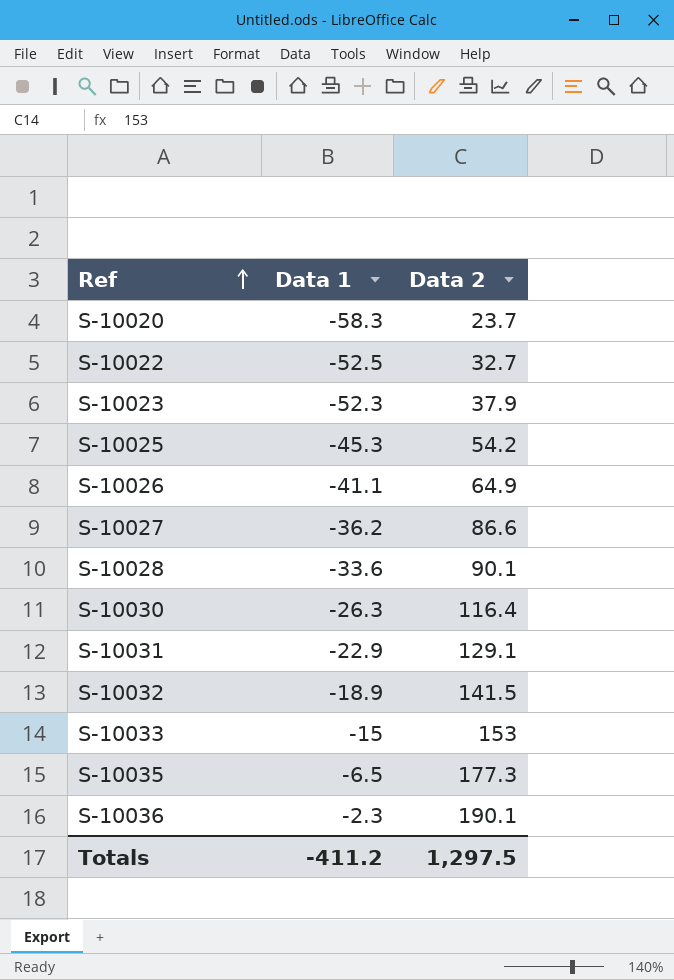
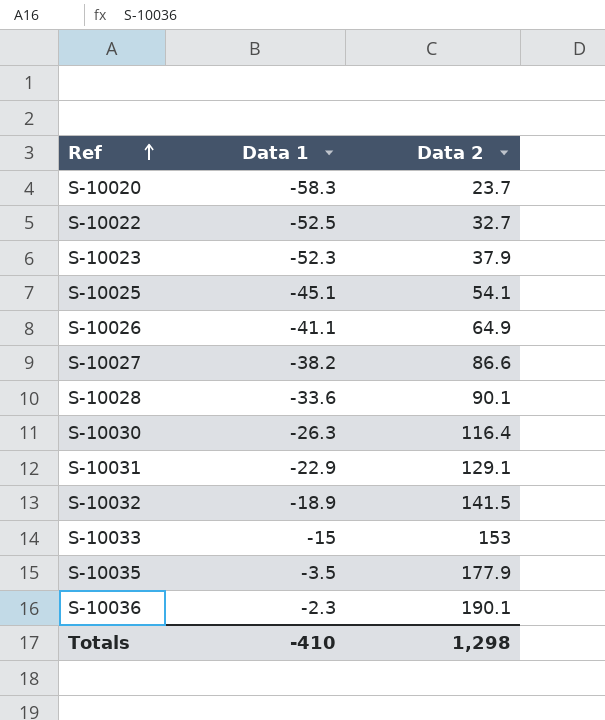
S-10025 | Data 1: -45.3 -> -45.1
S-10025 | Data 2: 54.2 -> 54.1
S-10027 | Data 1: -36.2 -> -38.2
S-10035 | Data 1: -6.5 -> -3.5
S-10035 | Data 2: 177.3 -> 177.9
Totals | Data 1: -411.2 -> -410
Totals | Data 2: 1,297.5 -> 1,298

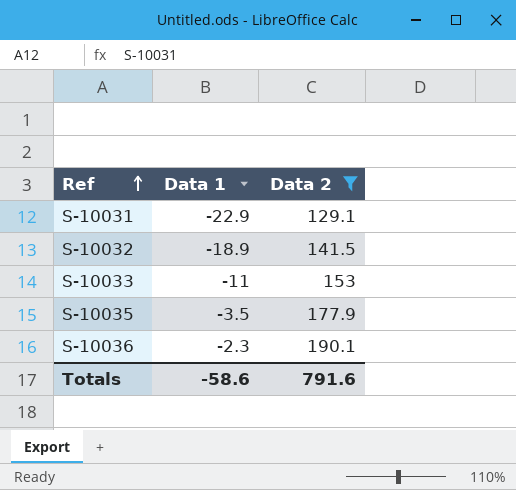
filter: none -> Data 2 >= 129.1
S-10033 | Data 1: -15 -> -11
Totals | Data 1: -410 -> -58.6
Totals | Data 2: 1,298 -> 791.6

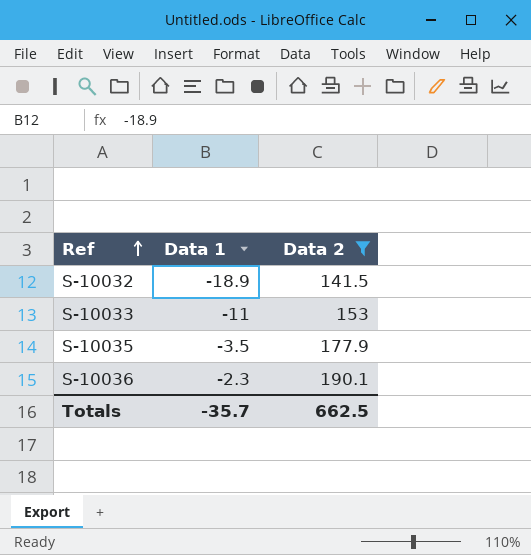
row S-10031: -22.9 | 129.1 -> none
Totals | Data 1: -58.6 -> -35.7
Totals | Data 2: 791.6 -> 662.5

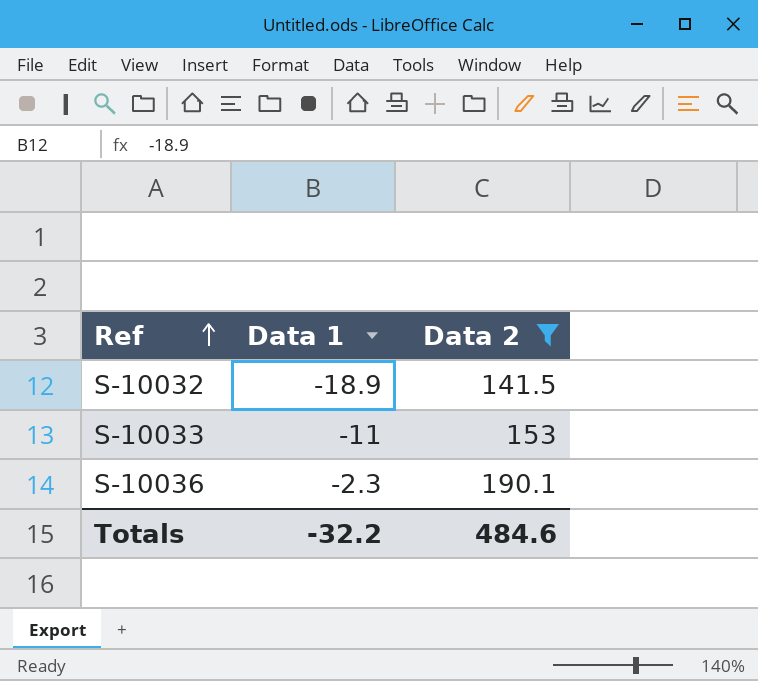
row S-10035: -3.5 | 177.9 -> none
Totals | Data 1: -35.7 -> -32.2
Totals | Data 2: 662.5 -> 484.6

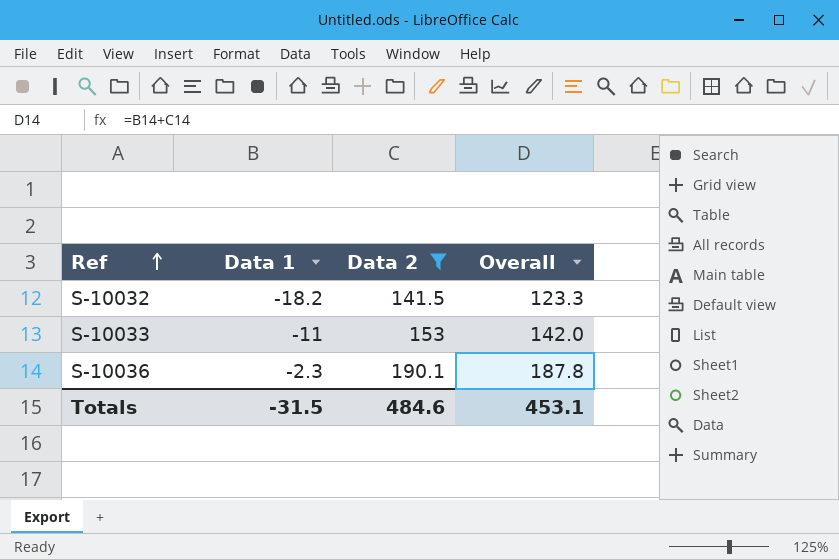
column Overall | formula: none -> [Data 1] + [Data 2]
S-10032 | Data 1: -18.9 -> -18.2
Totals | Data 1: -32.2 -> -31.5

